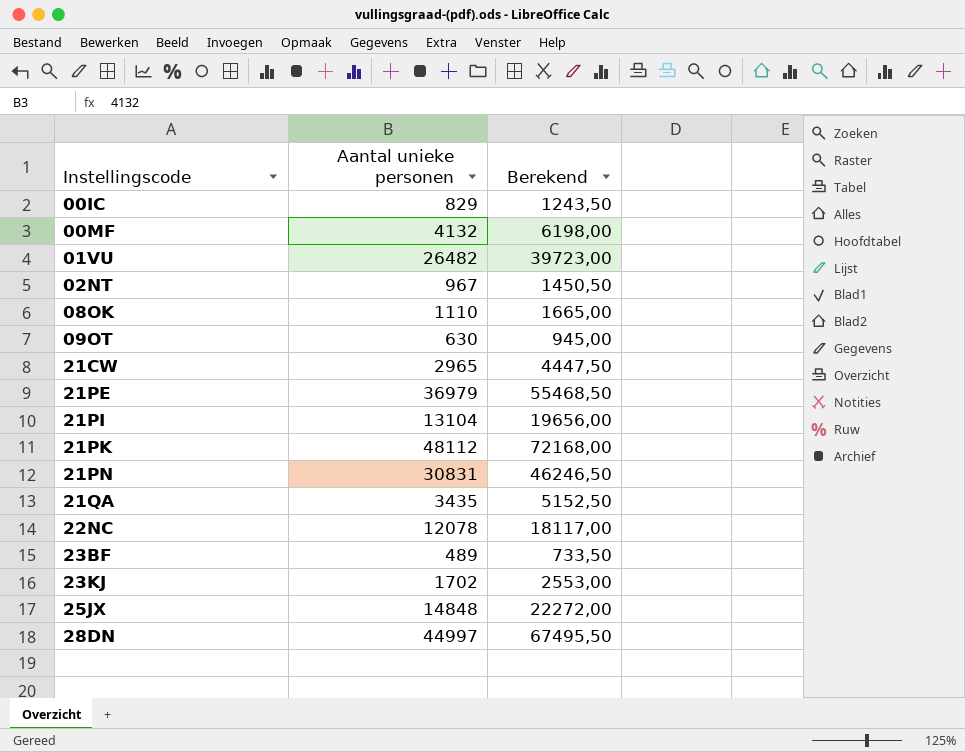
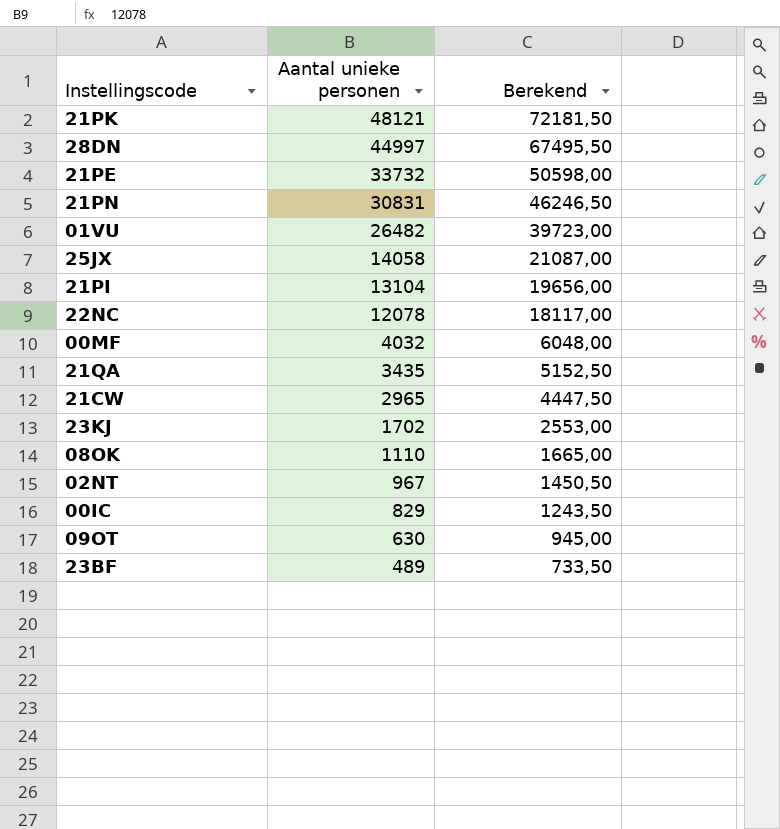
row order: Instellingscode ascending -> Aantal unieke personen descending
21PK | Aantal unieke personen: 48112 -> 48121
21PK | Berekend: 72168,00 -> 72181,50
21PE | Aantal unieke personen: 36979 -> 33732
21PE | Berekend: 55468,50 -> 50598,00
25JX | Aantal unieke personen: 14848 -> 14058
25JX | Berekend: 22272,00 -> 21087,00
00MF | Aantal unieke personen: 4132 -> 4032
00MF | Berekend: 6198,00 -> 6048,00

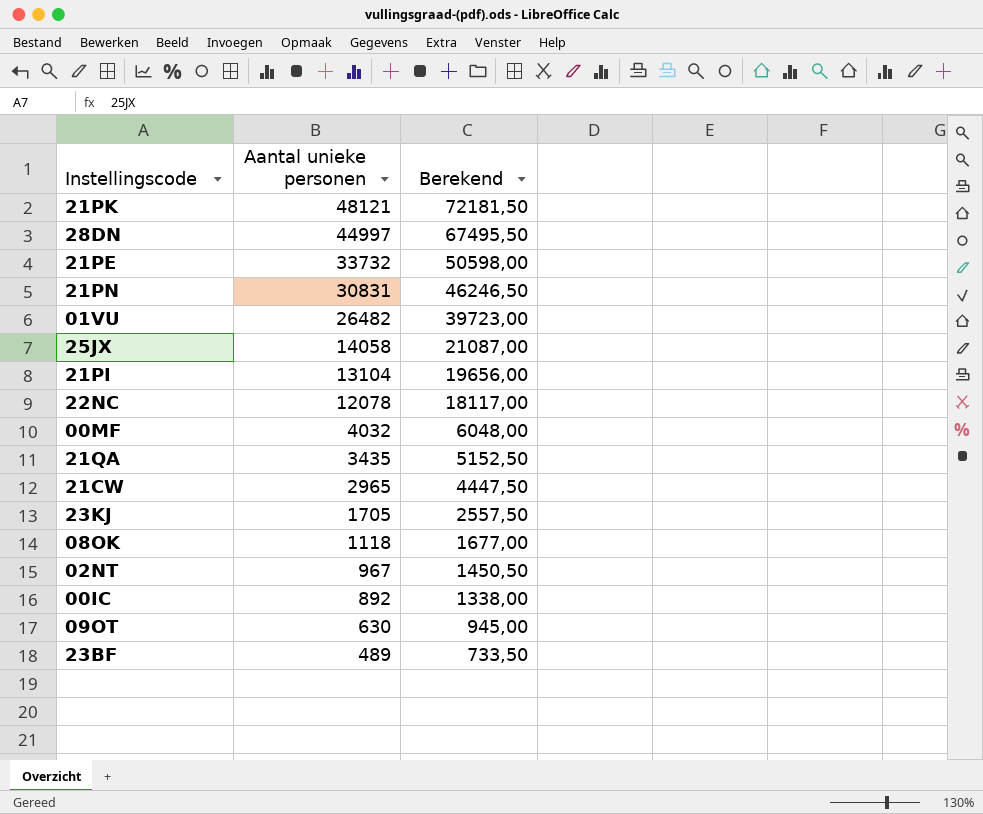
23KJ | Aantal unieke personen: 1702 -> 1705
23KJ | Berekend: 2553,00 -> 2557,50
08OK | Aantal unieke personen: 1110 -> 1118
08OK | Berekend: 1665,00 -> 1677,00
00IC | Aantal unieke personen: 829 -> 892
00IC | Berekend: 1243,50 -> 1338,00

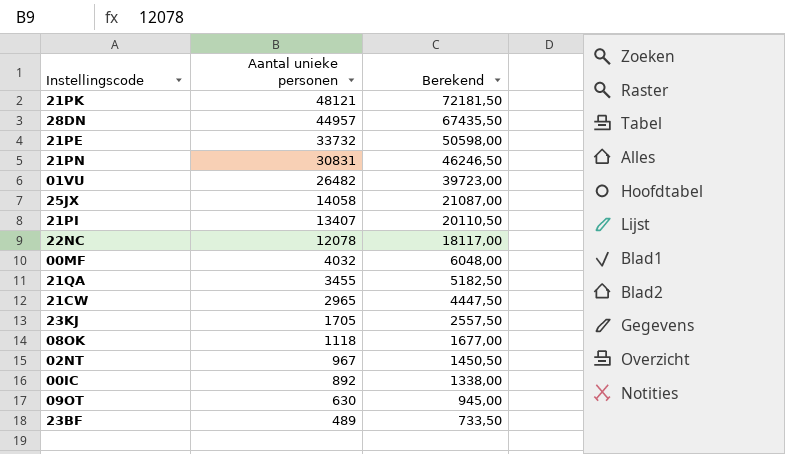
28DN | Aantal unieke personen: 44997 -> 44957
28DN | Berekend: 67495,50 -> 67435,50
21PI | Aantal unieke personen: 13104 -> 13407
21PI | Berekend: 19656,00 -> 20110,50
21QA | Aantal unieke personen: 3435 -> 3455
21QA | Berekend: 5152,50 -> 5182,50

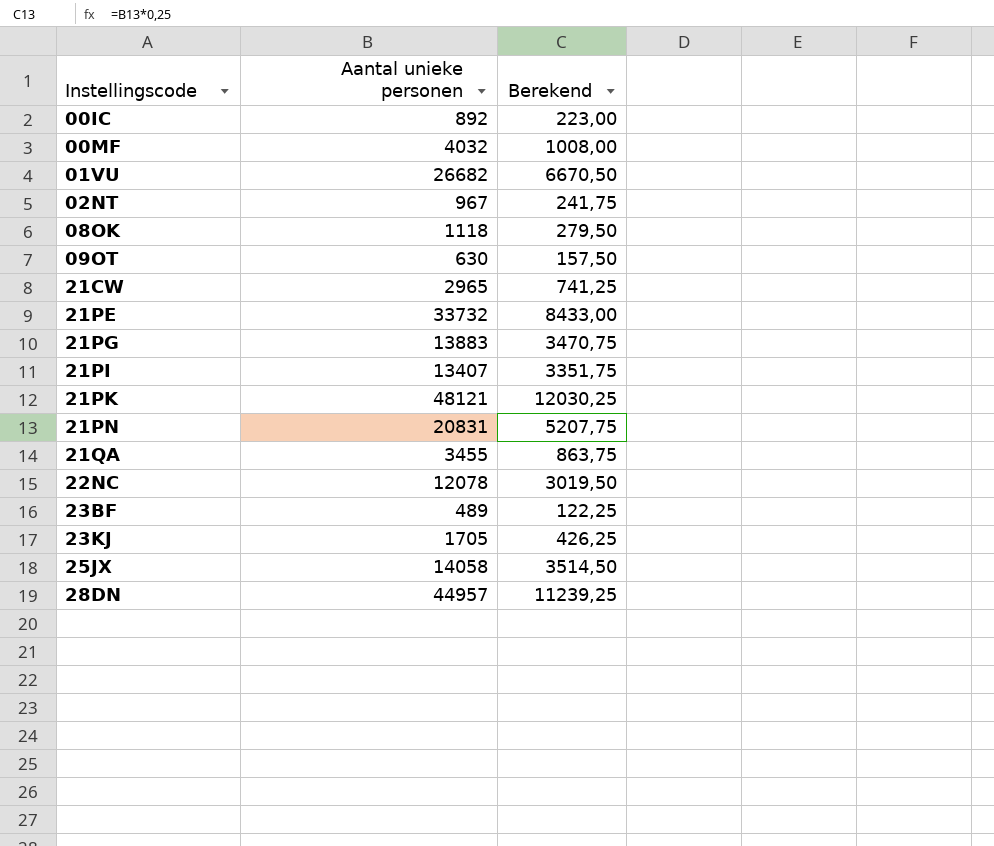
row order: Aantal unieke personen descending -> Instellingscode ascending
column Berekend | formula: [Aantal unieke personen] * 1,5 -> [Aantal unieke personen] * 0,25
01VU | Aantal unieke personen: 26482 -> 26682
row 21PG: none -> 13883 | 3470,75
21PN | Aantal unieke personen: 30831 -> 20831

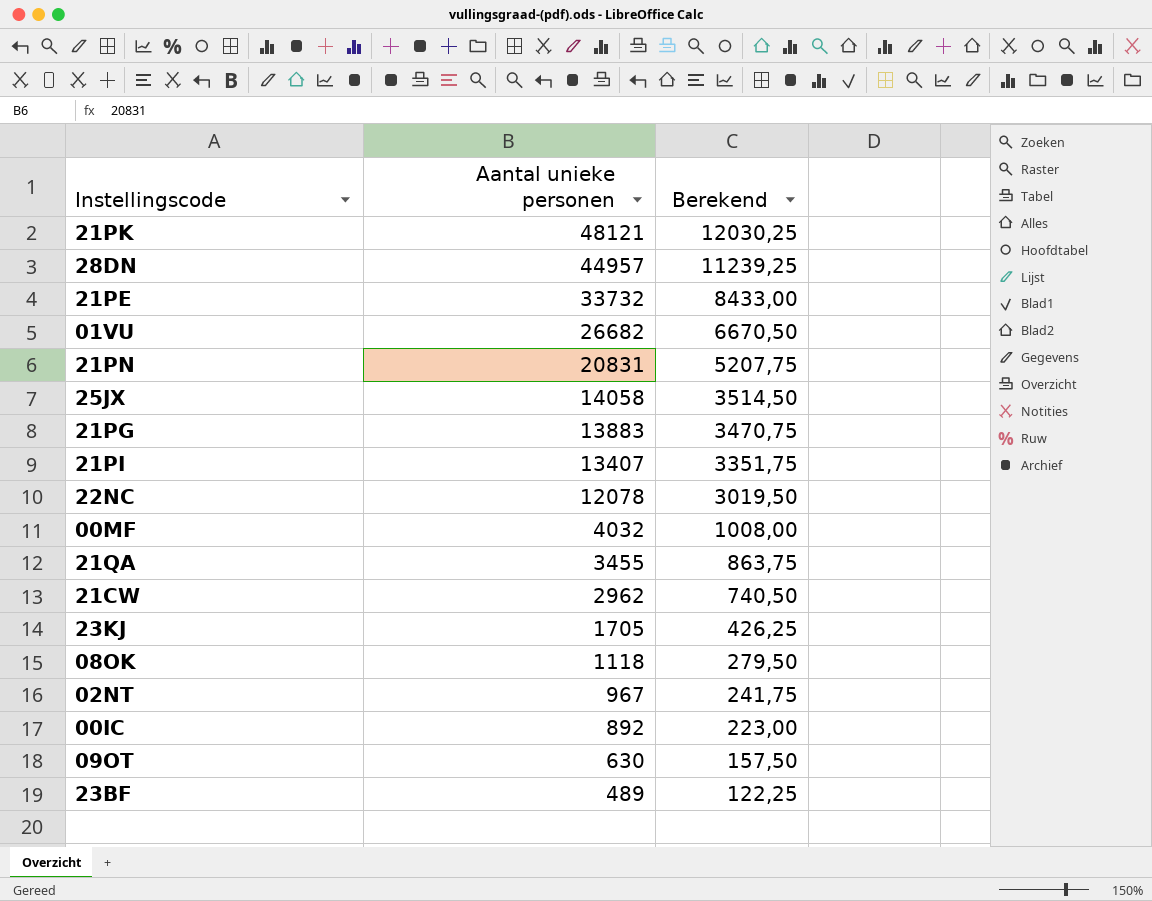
row order: Instellingscode ascending -> Aantal unieke personen descending
21CW | Aantal unieke personen: 2965 -> 2962
21CW | Berekend: 741,25 -> 740,50

